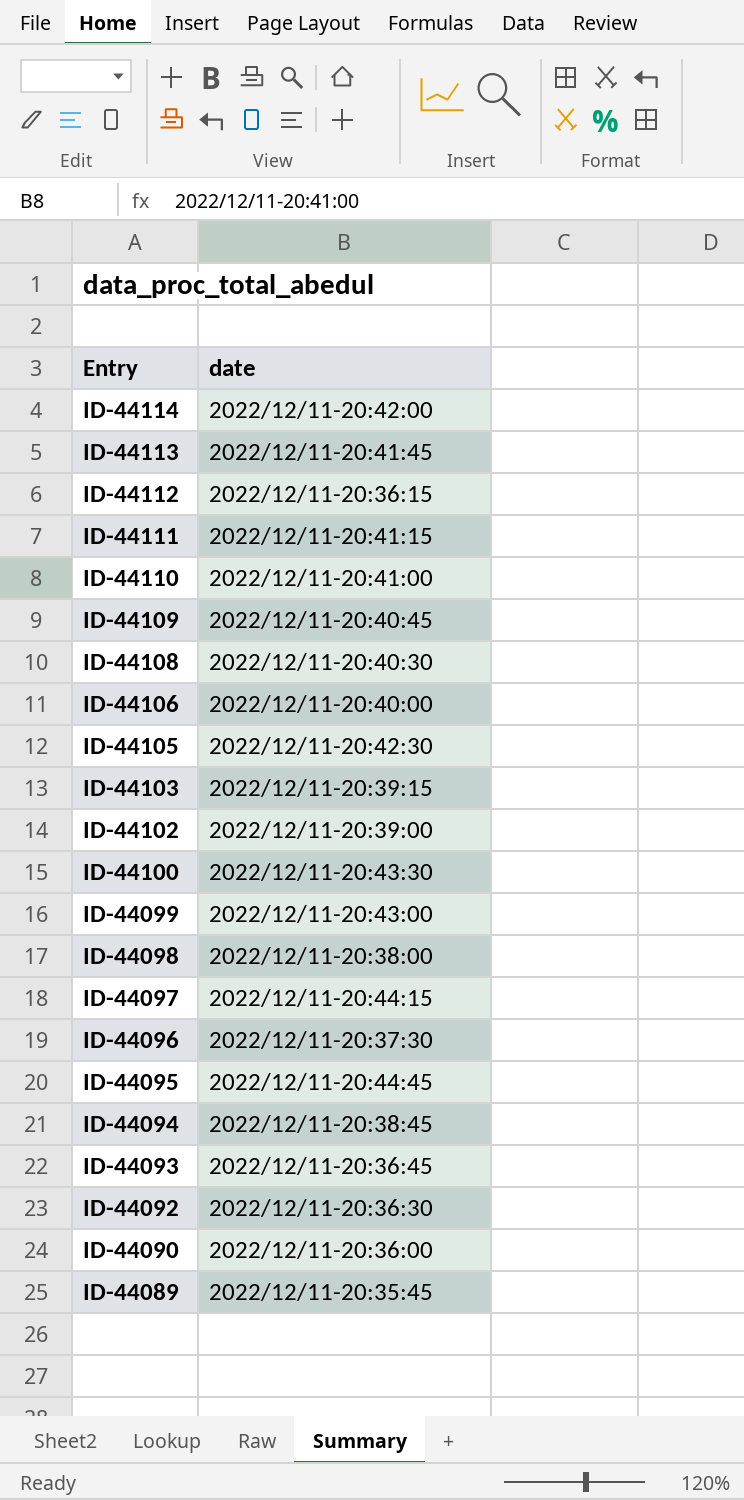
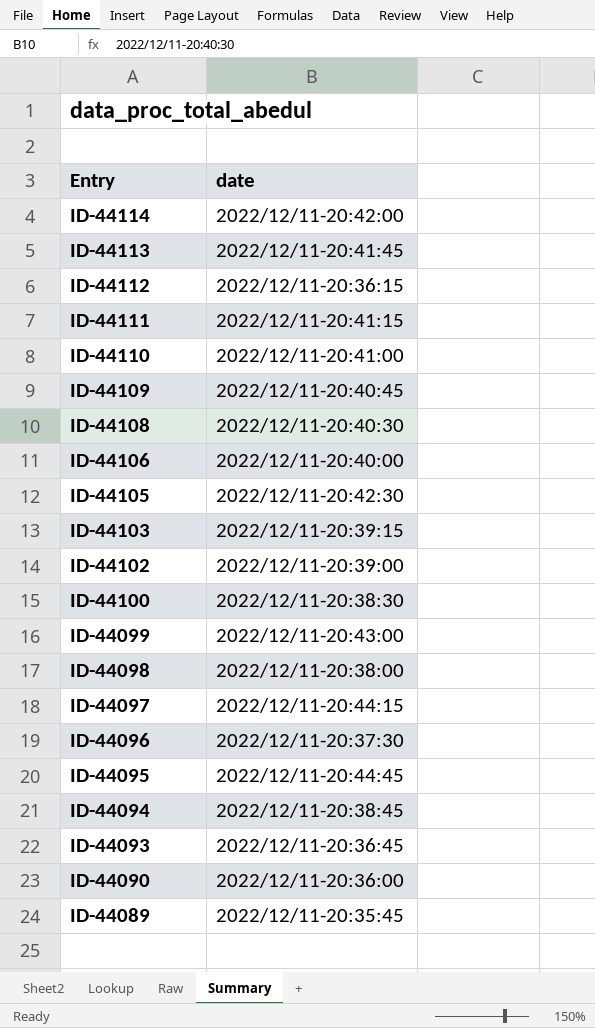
row ID-44092: 2022/12/11-20:36:30 -> none
ID-44100 | date: 2022/12/11-20:43:30 -> 2022/12/11-20:38:30

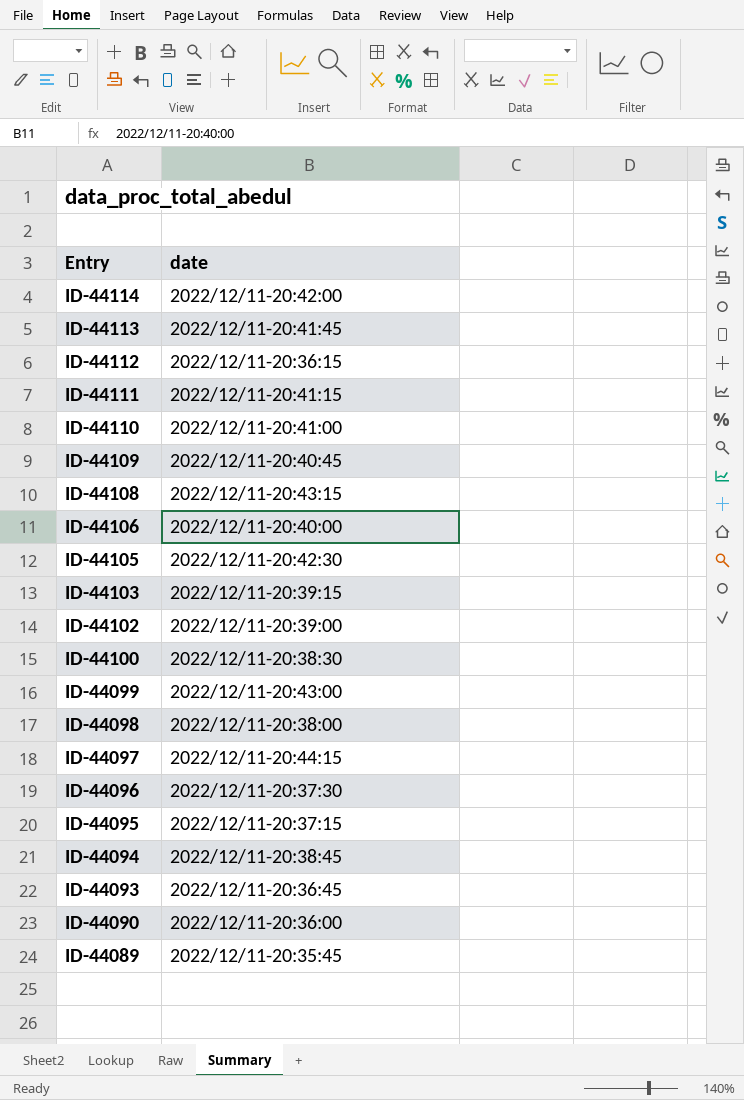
ID-44108 | date: 2022/12/11-20:40:30 -> 2022/12/11-20:43:15
ID-44095 | date: 2022/12/11-20:44:45 -> 2022/12/11-20:37:15

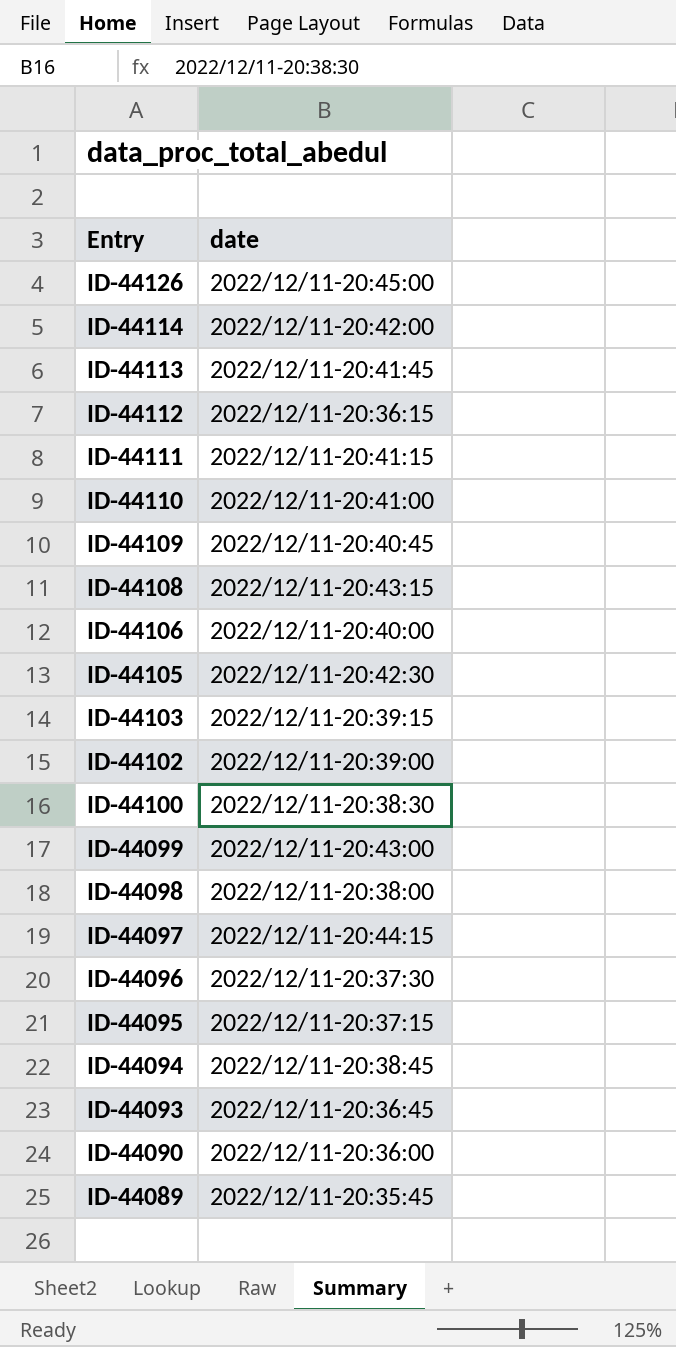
row ID-44126: none -> 2022/12/11-20:45:00

